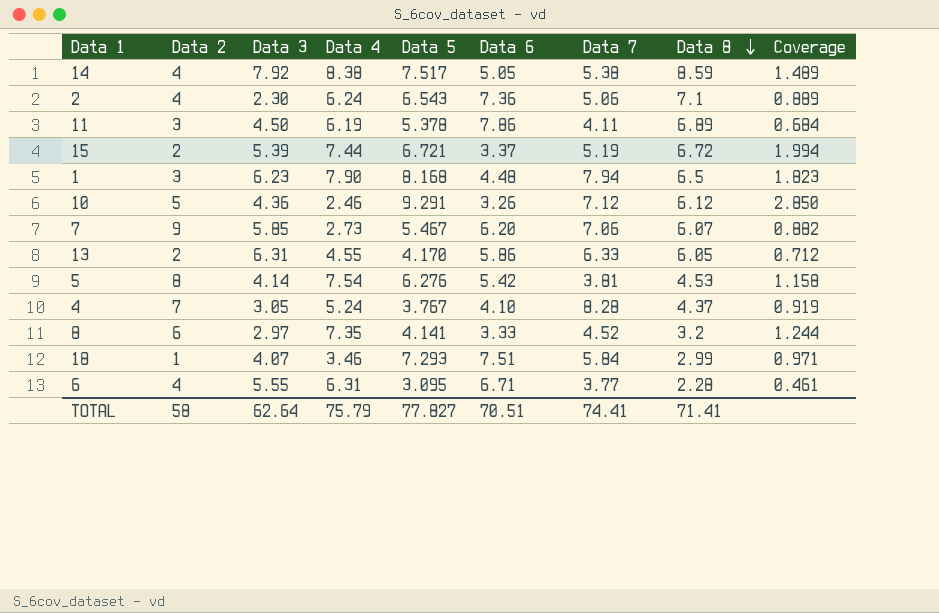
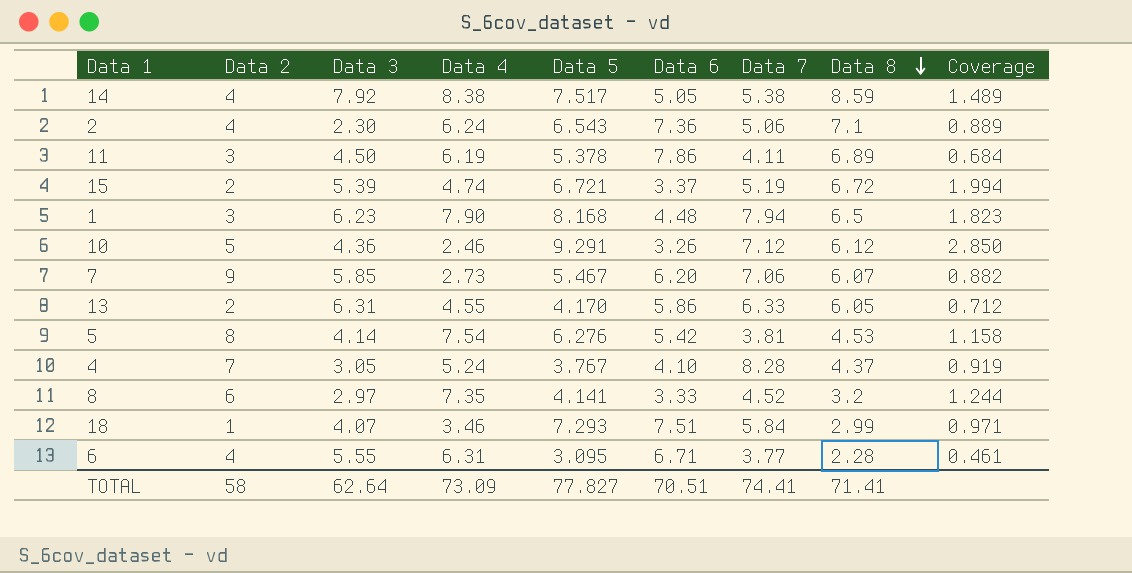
15 | Data 4: 7.44 -> 4.74
TOTAL | Data 4: 75.79 -> 73.09

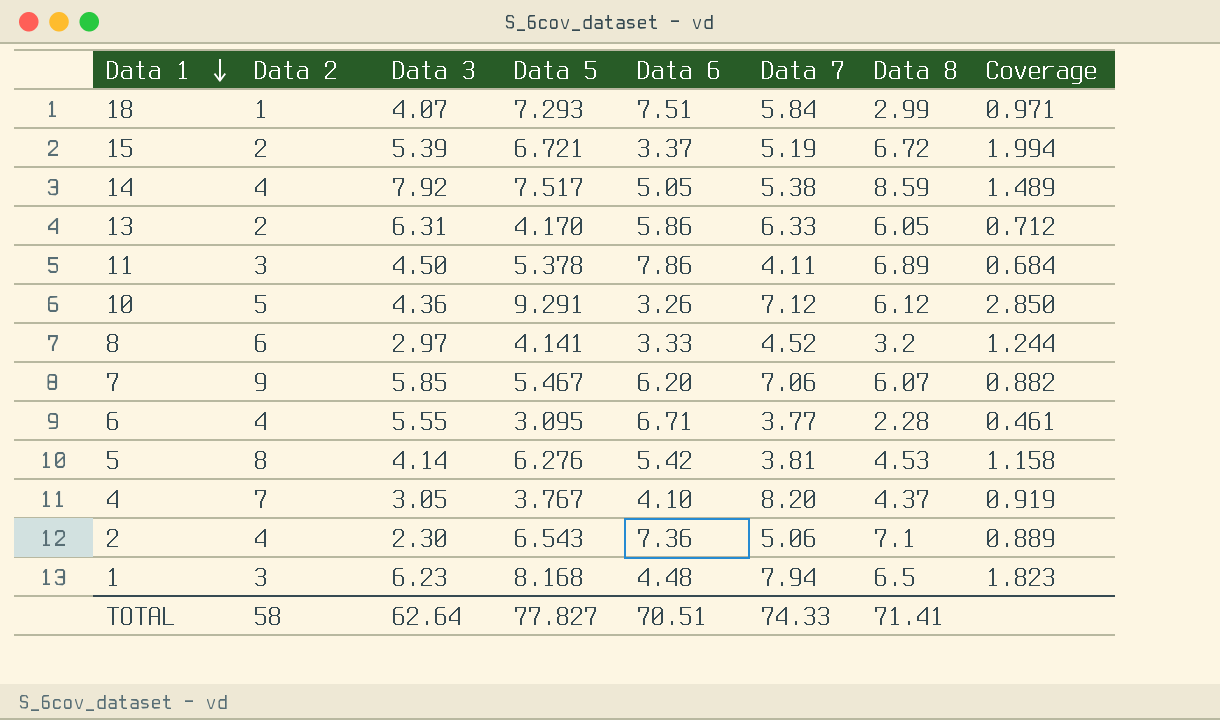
row order: Data 8 descending -> Data 1 descending
column Data 4 | position: 4 -> none
4 | Data 7: 8.28 -> 8.20
TOTAL | Data 7: 74.41 -> 74.33

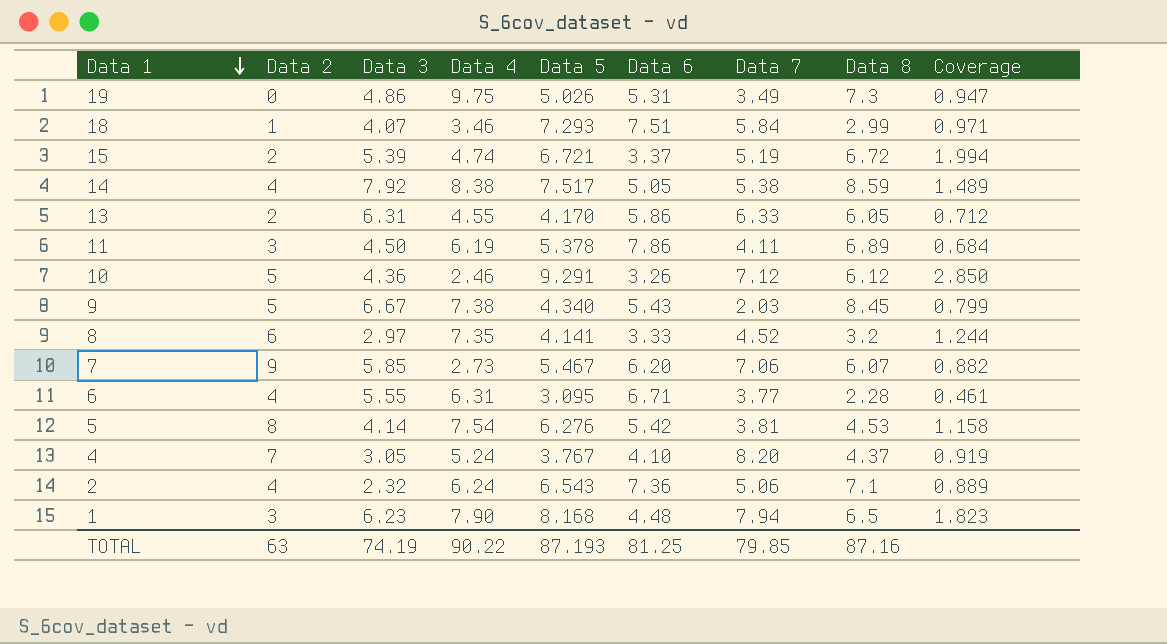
column Data 4 | position: none -> 4
row 19: none -> 0 | 4.86 | 9.75 | 5.026 | 5.31 | 3.49 | 7.3 | 0.947
row 9: none -> 5 | 6.67 | 7.38 | 4.340 | 5.43 | 2.03 | 8.45 | 0.799
2 | Data 3: 2.30 -> 2.32
TOTAL | Data 2: 58 -> 63
TOTAL | Data 3: 62.64 -> 74.19
TOTAL | Data 5: 77.827 -> 87.193
TOTAL | Data 6: 70.51 -> 81.25
TOTAL | Data 7: 74.33 -> 79.85
TOTAL | Data 8: 71.41 -> 87.16

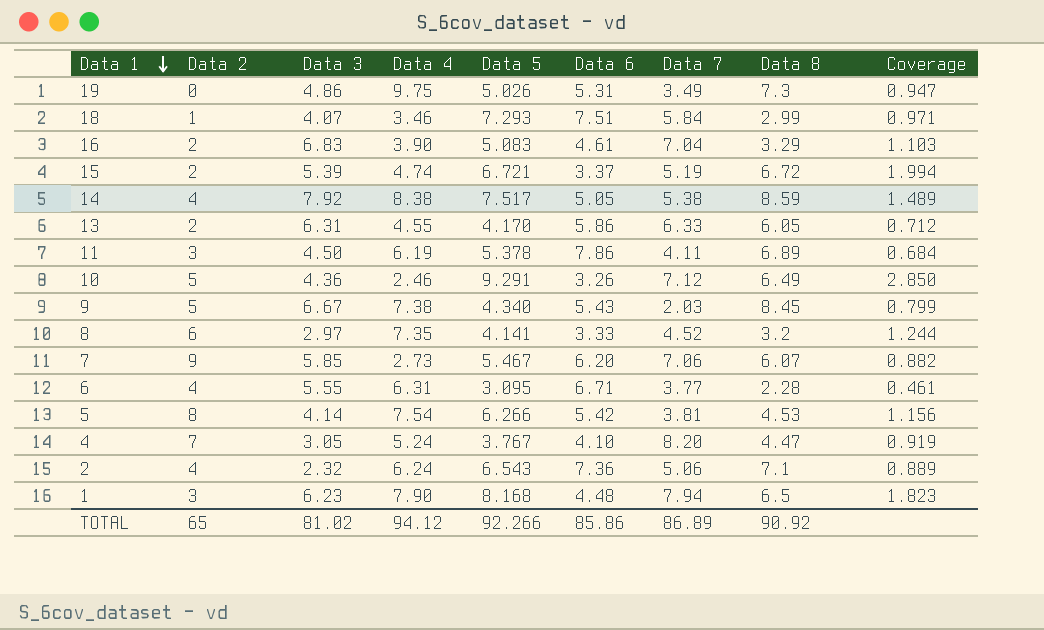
row 16: none -> 2 | 6.83 | 3.90 | 5.083 | 4.61 | 7.04 | 3.29 | 1.103
10 | Data 8: 6.12 -> 6.49
5 | Data 5: 6.276 -> 6.266
5 | Coverage: 1.158 -> 1.156
4 | Data 8: 4.37 -> 4.47
TOTAL | Data 2: 63 -> 65
TOTAL | Data 3: 74.19 -> 81.02
TOTAL | Data 4: 90.22 -> 94.12
TOTAL | Data 5: 87.193 -> 92.266
TOTAL | Data 6: 81.25 -> 85.86
TOTAL | Data 7: 79.85 -> 86.89
TOTAL | Data 8: 87.16 -> 90.92

